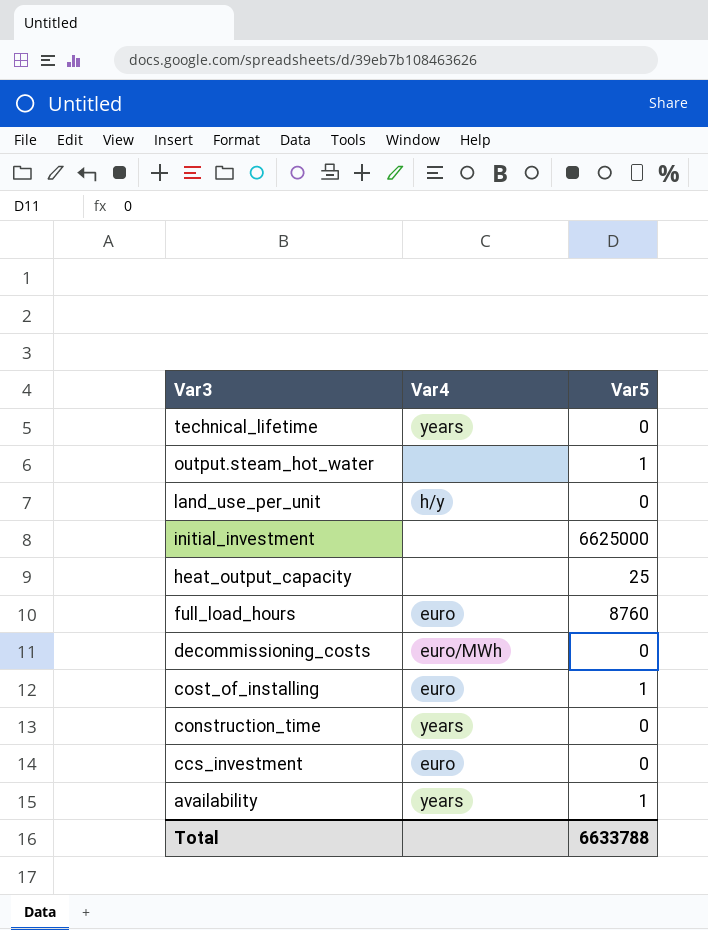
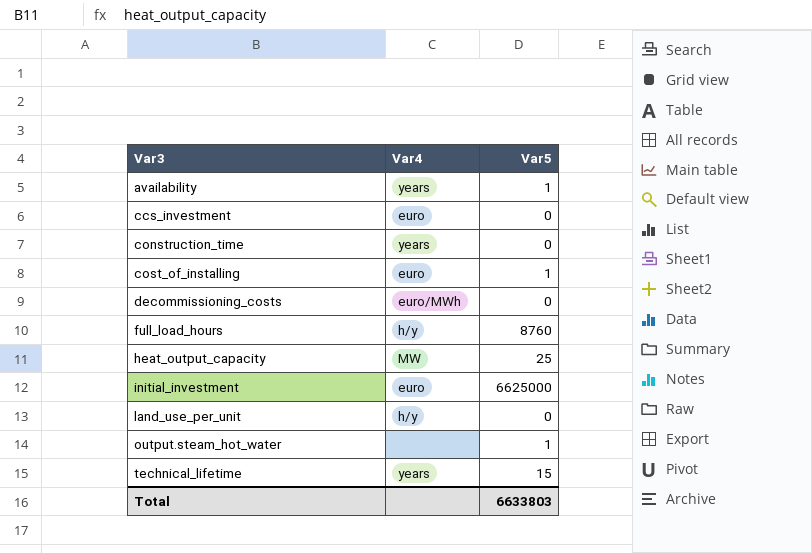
row order: Var3 descending -> Var3 ascending
full_load_hours | Var4: euro -> h/y
heat_output_capacity | Var4: none -> MW
initial_investment | Var4: none -> euro
technical_lifetime | Var5: 0 -> 15
Total | Var5: 6633788 -> 6633803

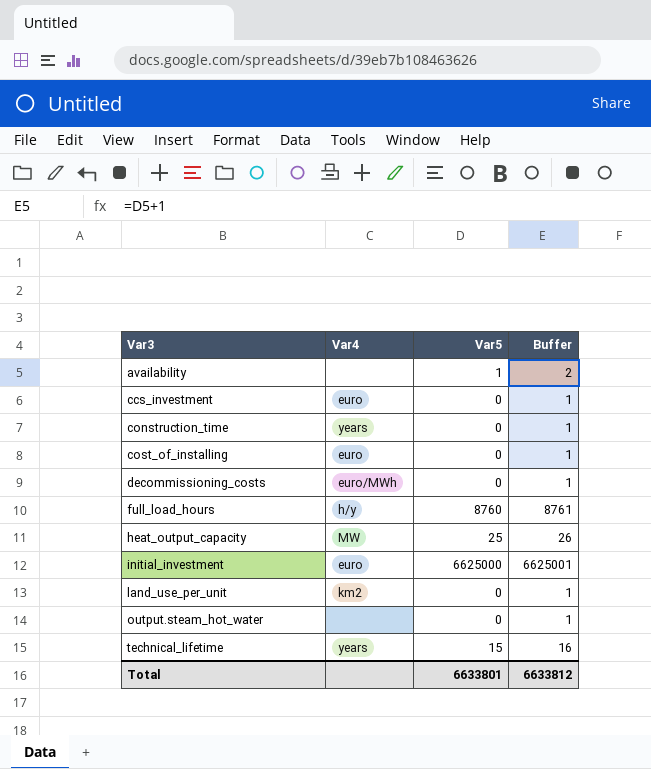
column Buffer | formula: none -> [Var5] + 1
availability | Var4: years -> none
cost_of_installing | Var5: 1 -> 0
land_use_per_unit | Var4: h/y -> km2
output.steam_hot_water | Var5: 1 -> 0
Total | Var5: 6633803 -> 6633801

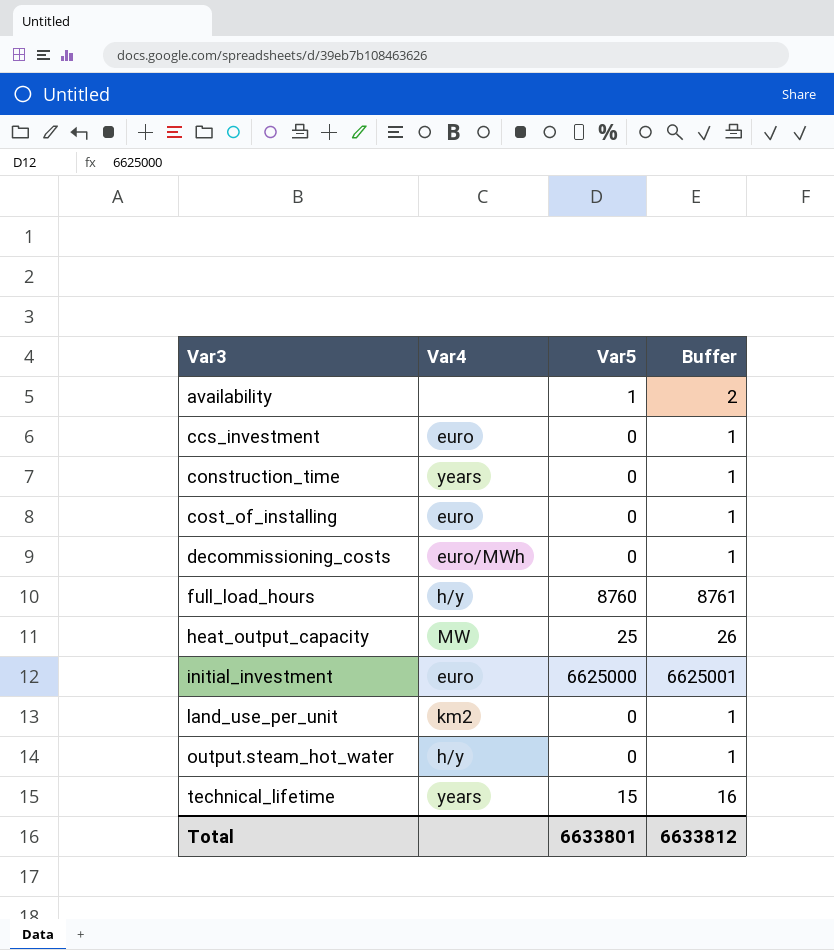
output.steam_hot_water | Var4: none -> h/y

